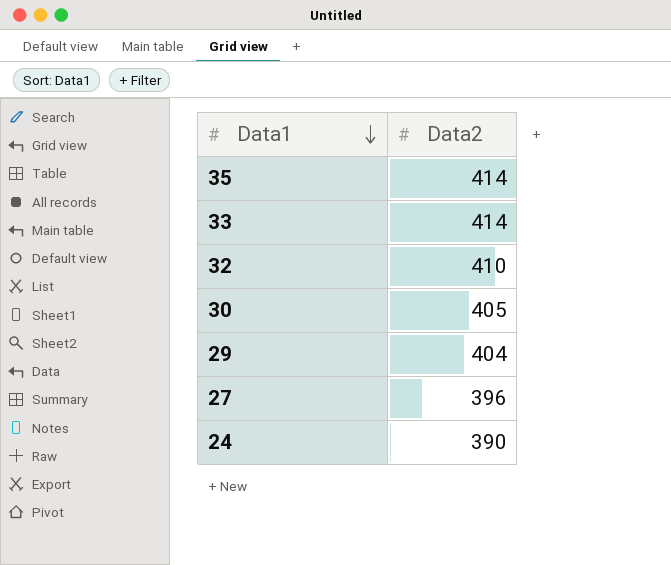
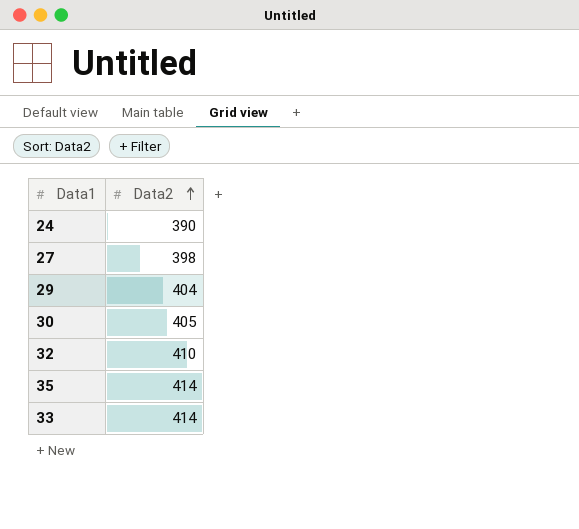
row order: Data1 descending -> Data2 ascending
27 | Data2: 396 -> 398

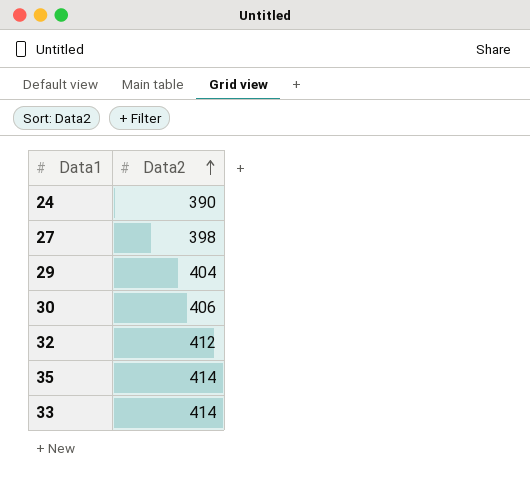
30 | Data2: 405 -> 406
32 | Data2: 410 -> 412

